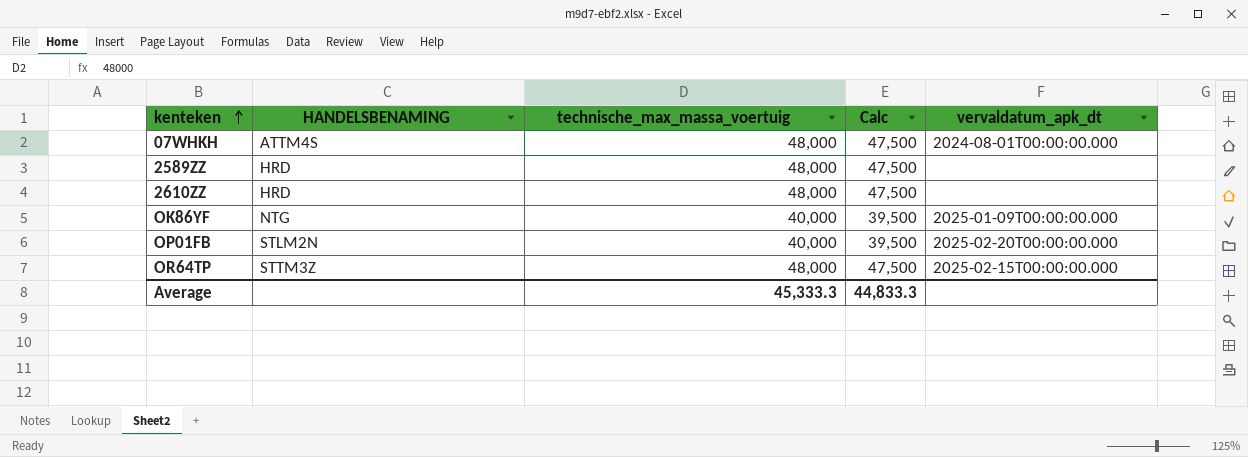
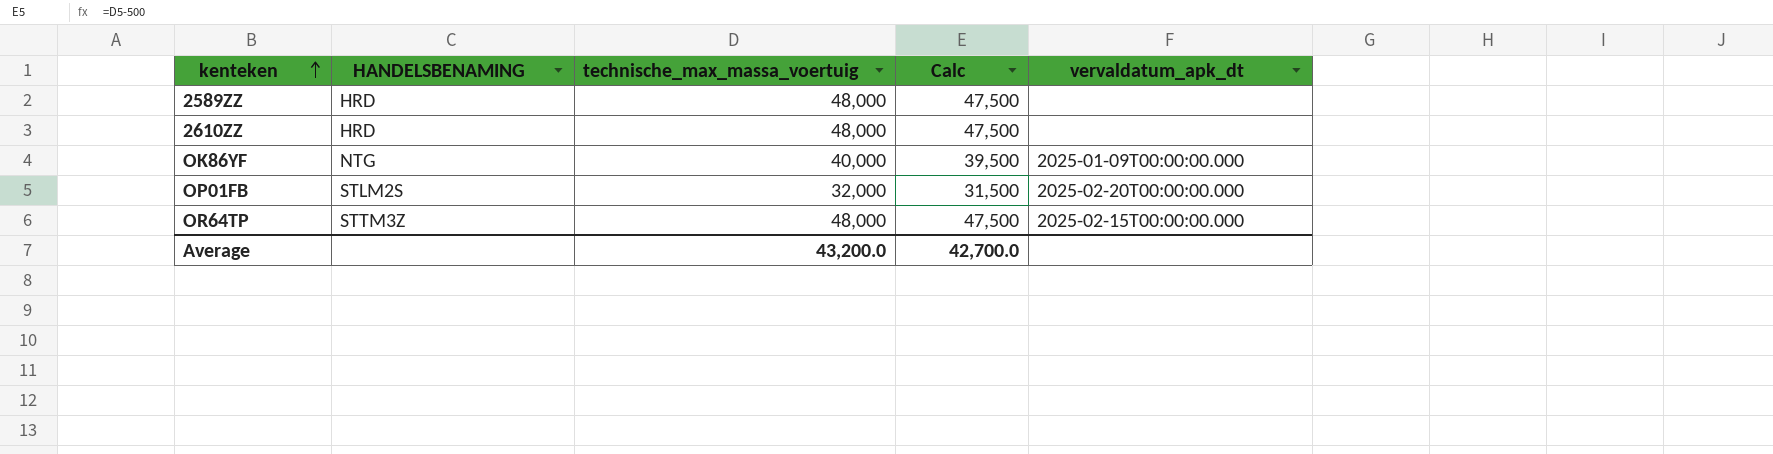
row 07WHKH: ATTM4S | 48,000 | 47,500 | 2024-08-01T00:00:00.000 -> none
OP01FB | HANDELSBENAMING: STLM2N -> STLM2S
OP01FB | technische_max_massa_voertuig: 40,000 -> 32,000
OP01FB | Calc: 39,500 -> 31,500
Average | technische_max_massa_voertuig: 45,333.3 -> 43,200.0
Average | Calc: 44,833.3 -> 42,700.0

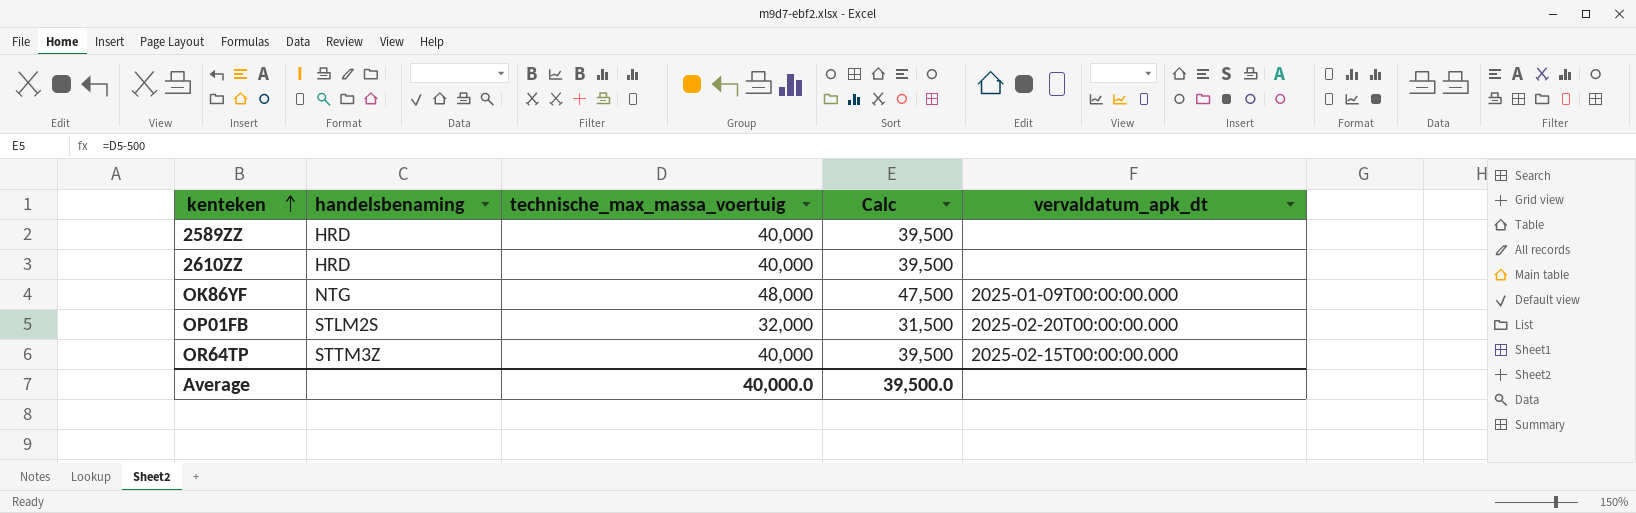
column name: HANDELSBENAMING -> handelsbenaming
2589ZZ | technische_max_massa_voertuig: 48,000 -> 40,000
2589ZZ | Calc: 47,500 -> 39,500
2610ZZ | technische_max_massa_voertuig: 48,000 -> 40,000
2610ZZ | Calc: 47,500 -> 39,500
OK86YF | technische_max_massa_voertuig: 40,000 -> 48,000
OK86YF | Calc: 39,500 -> 47,500
OR64TP | technische_max_massa_voertuig: 48,000 -> 40,000
OR64TP | Calc: 47,500 -> 39,500
Average | technische_max_massa_voertuig: 43,200.0 -> 40,000.0
Average | Calc: 42,700.0 -> 39,500.0

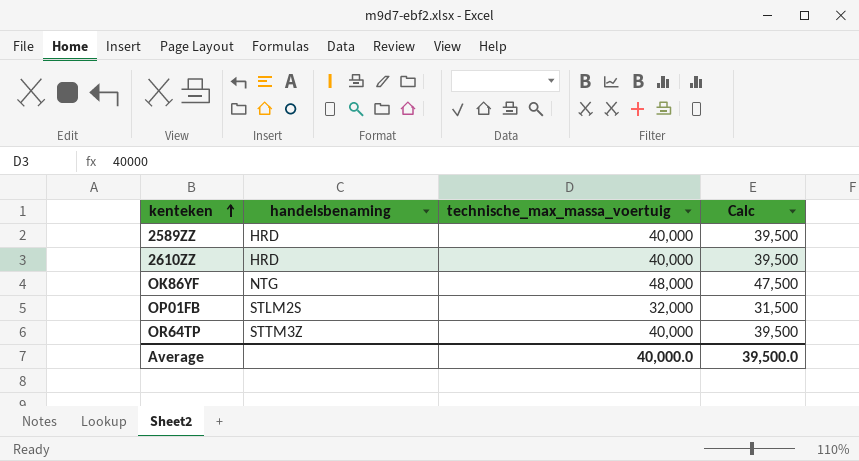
column vervaldatum_apk_dt | position: 5 -> none

